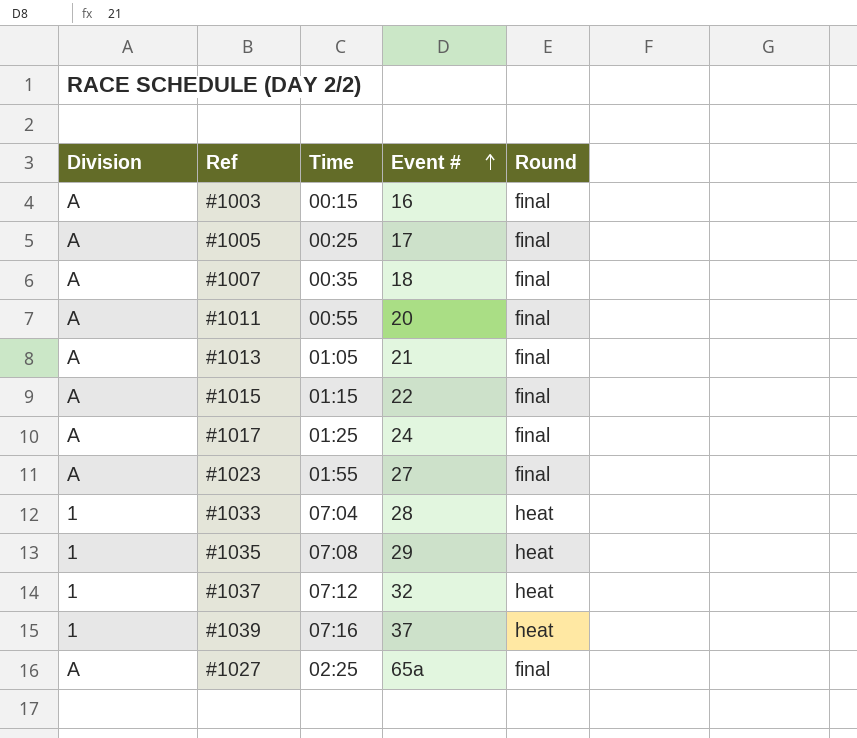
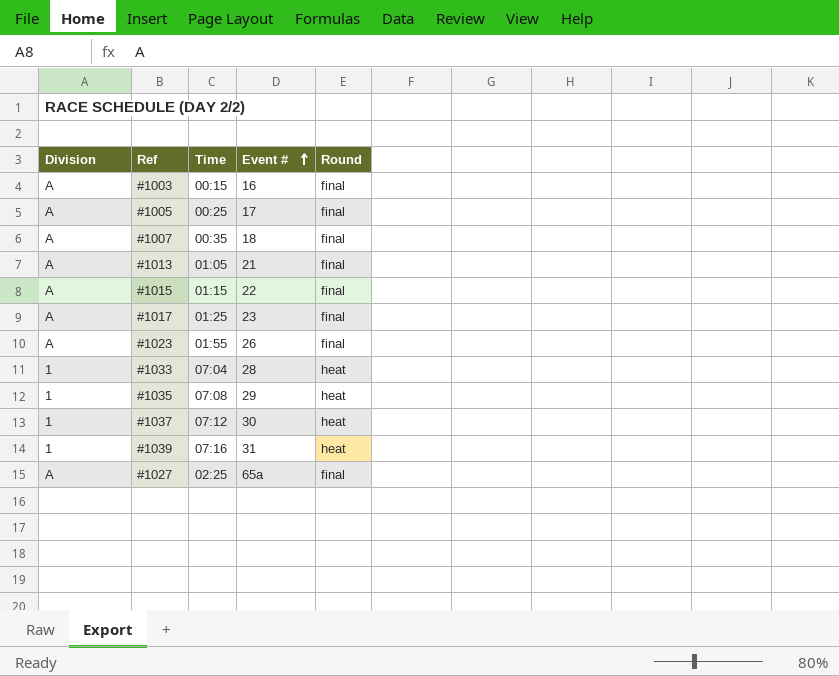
row #1011: A | 00:55 | 20 | final -> none
#1017 | Event #: 24 -> 23
#1023 | Event #: 27 -> 26
#1037 | Event #: 32 -> 30
#1039 | Event #: 37 -> 31

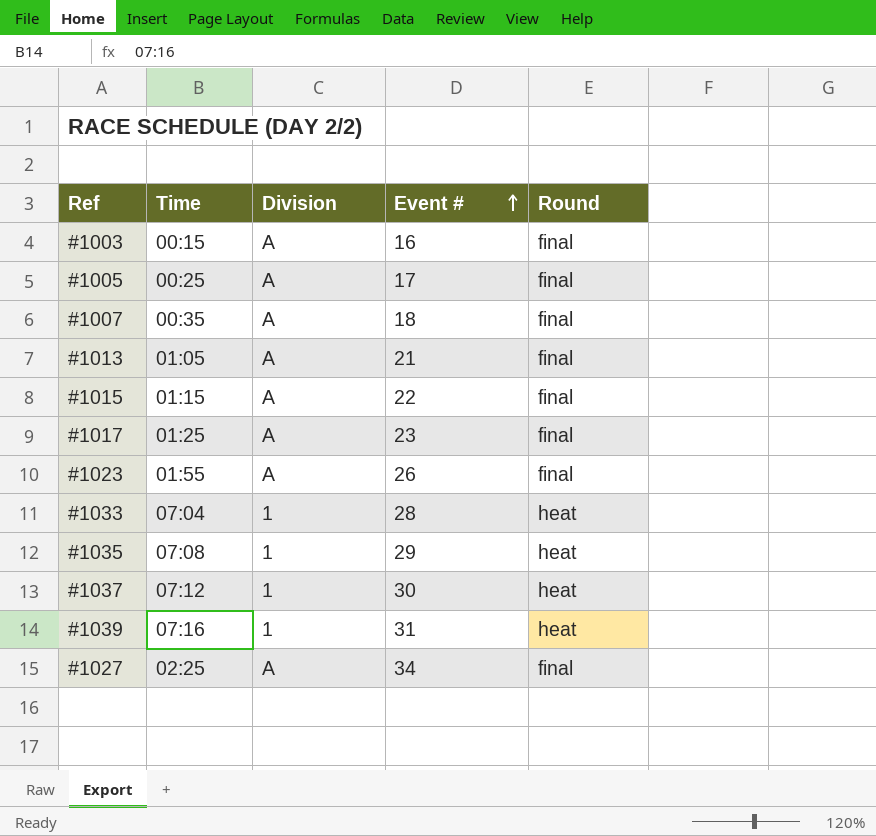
column Division | position: 1 -> 3
#1027 | Event #: 65a -> 34

